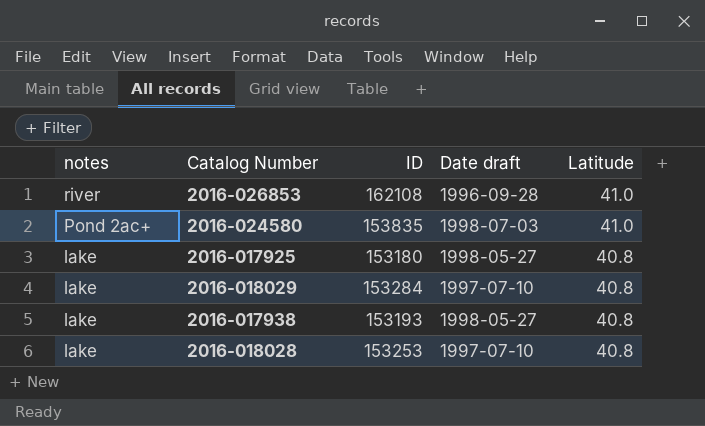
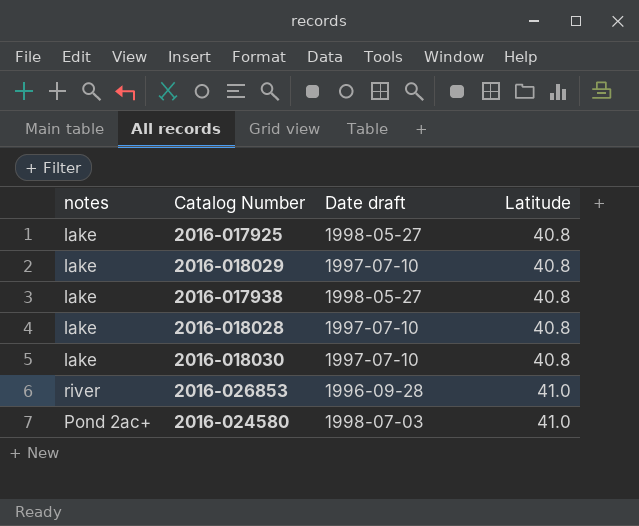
row order: notes descending -> Latitude ascending
column ID | position: 3 -> none
row 2016-018030: none -> lake | 1997-07-10 | 40.8

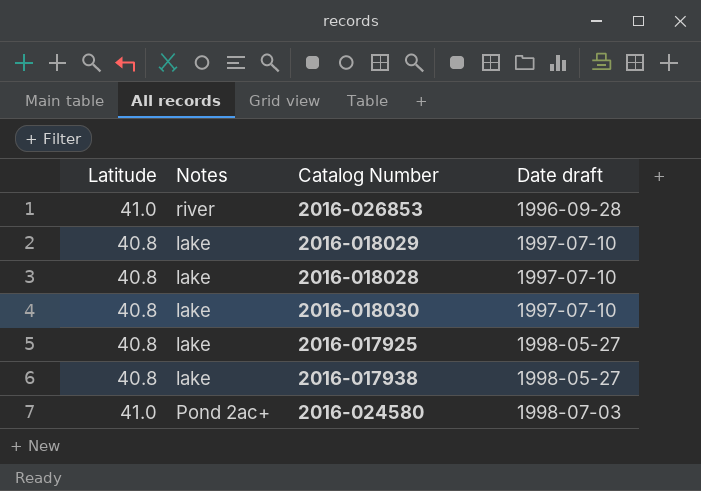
row order: Latitude ascending -> Date draft ascending
column Latitude | position: 4 -> 1
column name: notes -> Notes

